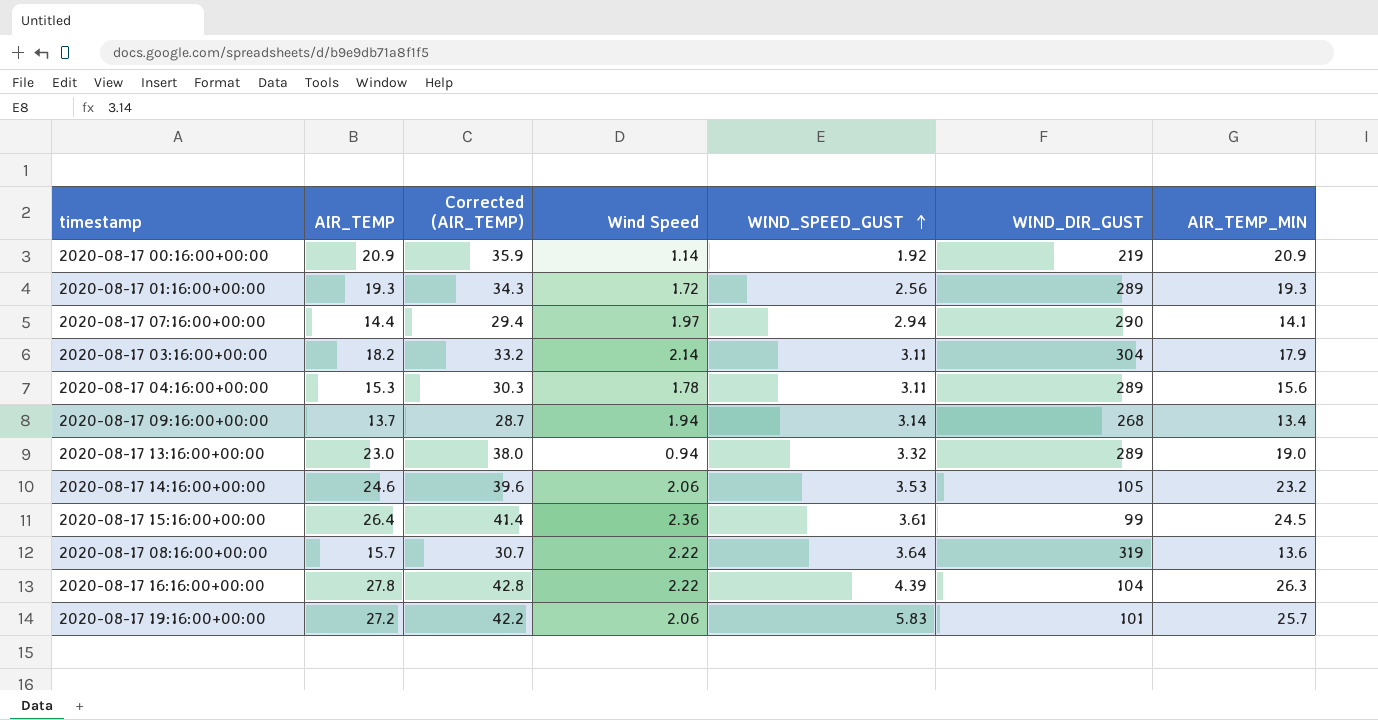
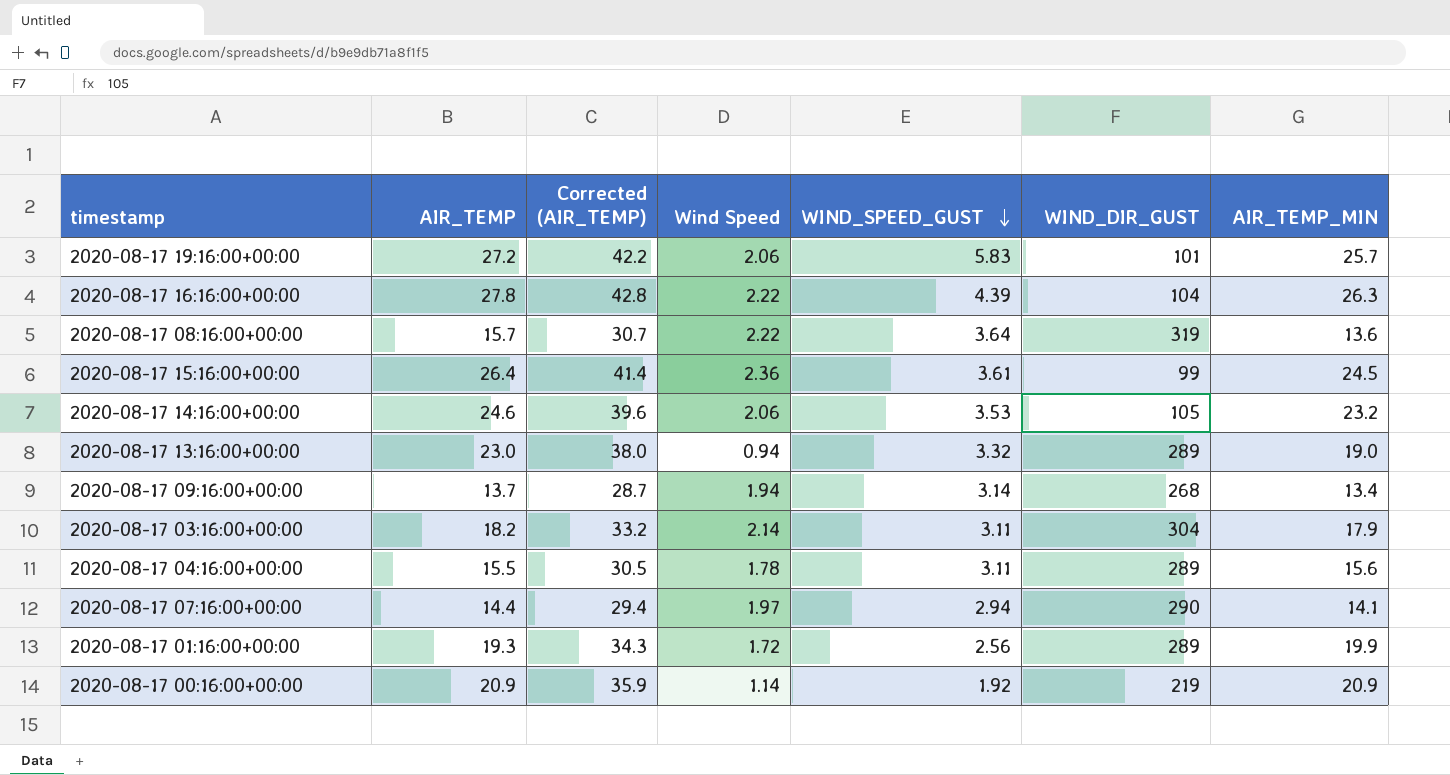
row order: WIND_SPEED_GUST ascending -> WIND_SPEED_GUST descending
2020-08-17 04:16:00+00:00 | AIR_TEMP: 15.3 -> 15.5
2020-08-17 04:16:00+00:00 | Corrected (AIR_TEMP): 30.3 -> 30.5
2020-08-17 01:16:00+00:00 | AIR_TEMP_MIN: 19.3 -> 19.9

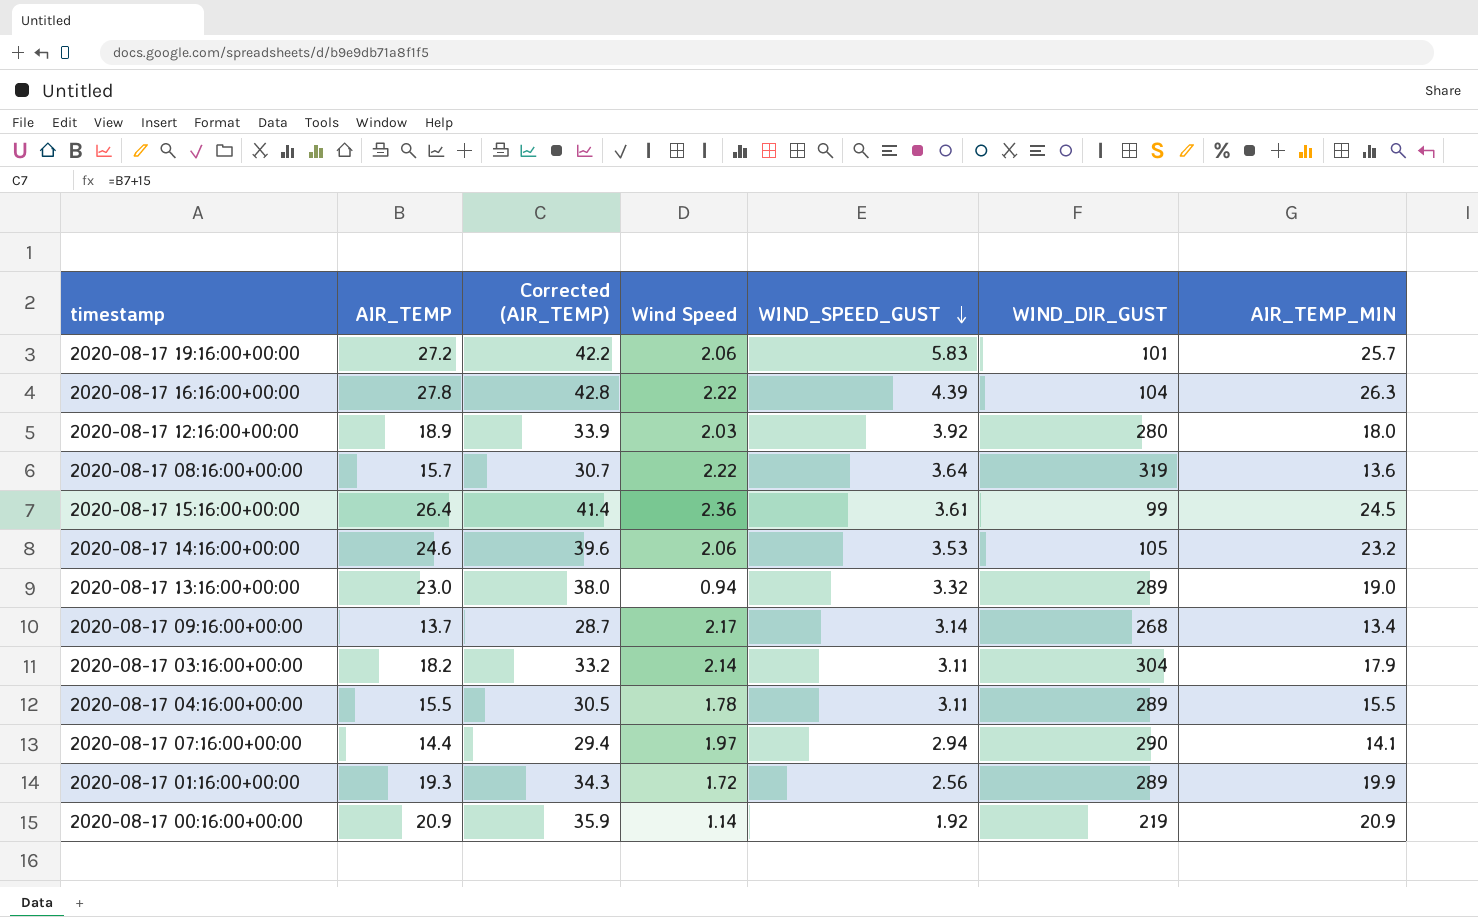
row 2020-08-17 12:16:00+00:00: none -> 18.9 | 33.9 | 2.03 | 3.92 | 280 | 18.0
2020-08-17 09:16:00+00:00 | Wind Speed: 1.94 -> 2.17
2020-08-17 04:16:00+00:00 | AIR_TEMP_MIN: 15.6 -> 15.5

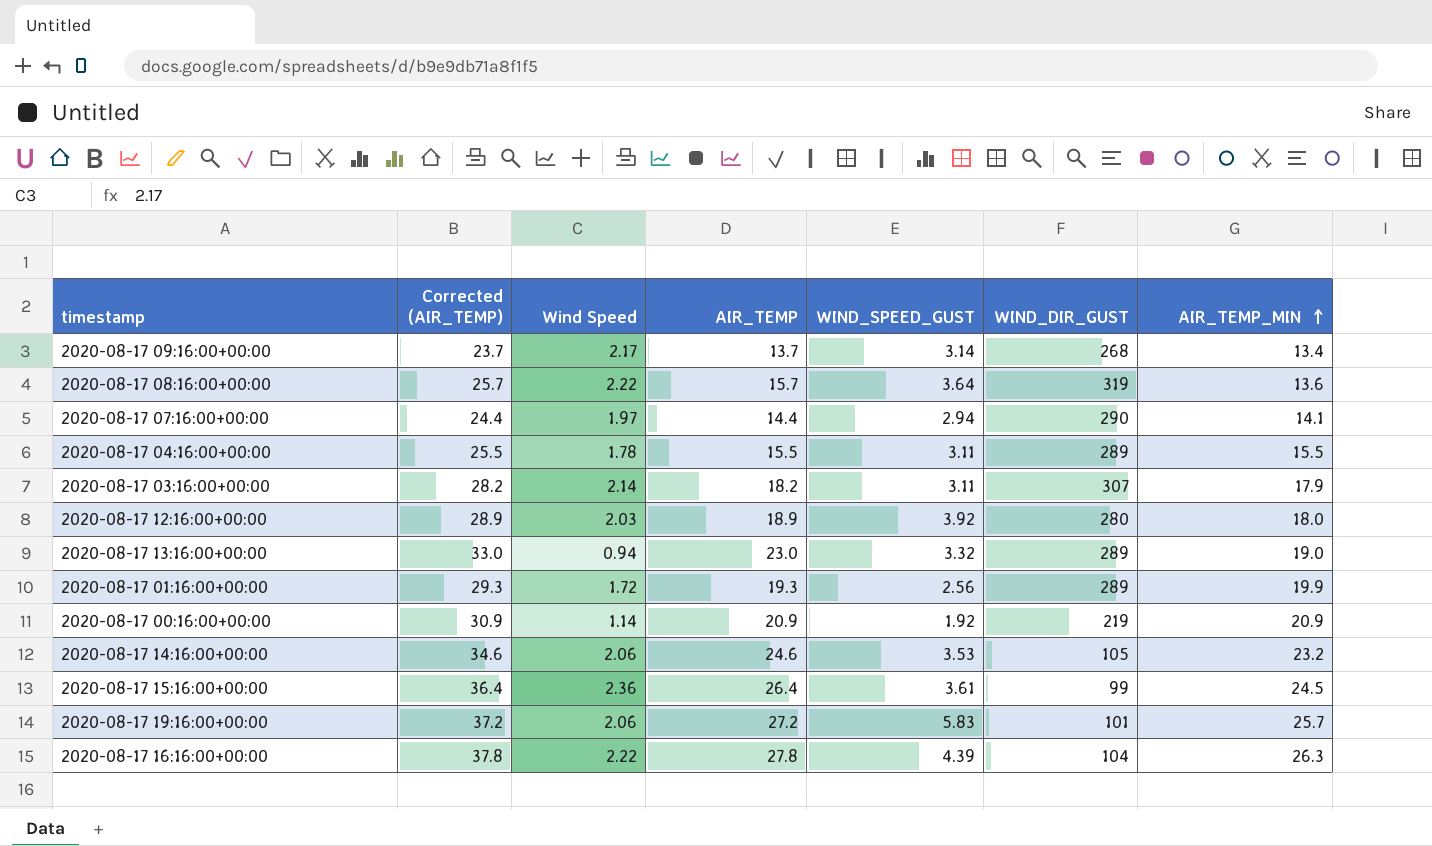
row order: WIND_SPEED_GUST descending -> AIR_TEMP_MIN ascending
column Corrected (AIR_TEMP) | formula: [AIR_TEMP] + 15 -> [AIR_TEMP] + 10
column AIR_TEMP | position: 2 -> 4
2020-08-17 03:16:00+00:00 | WIND_DIR_GUST: 304 -> 307

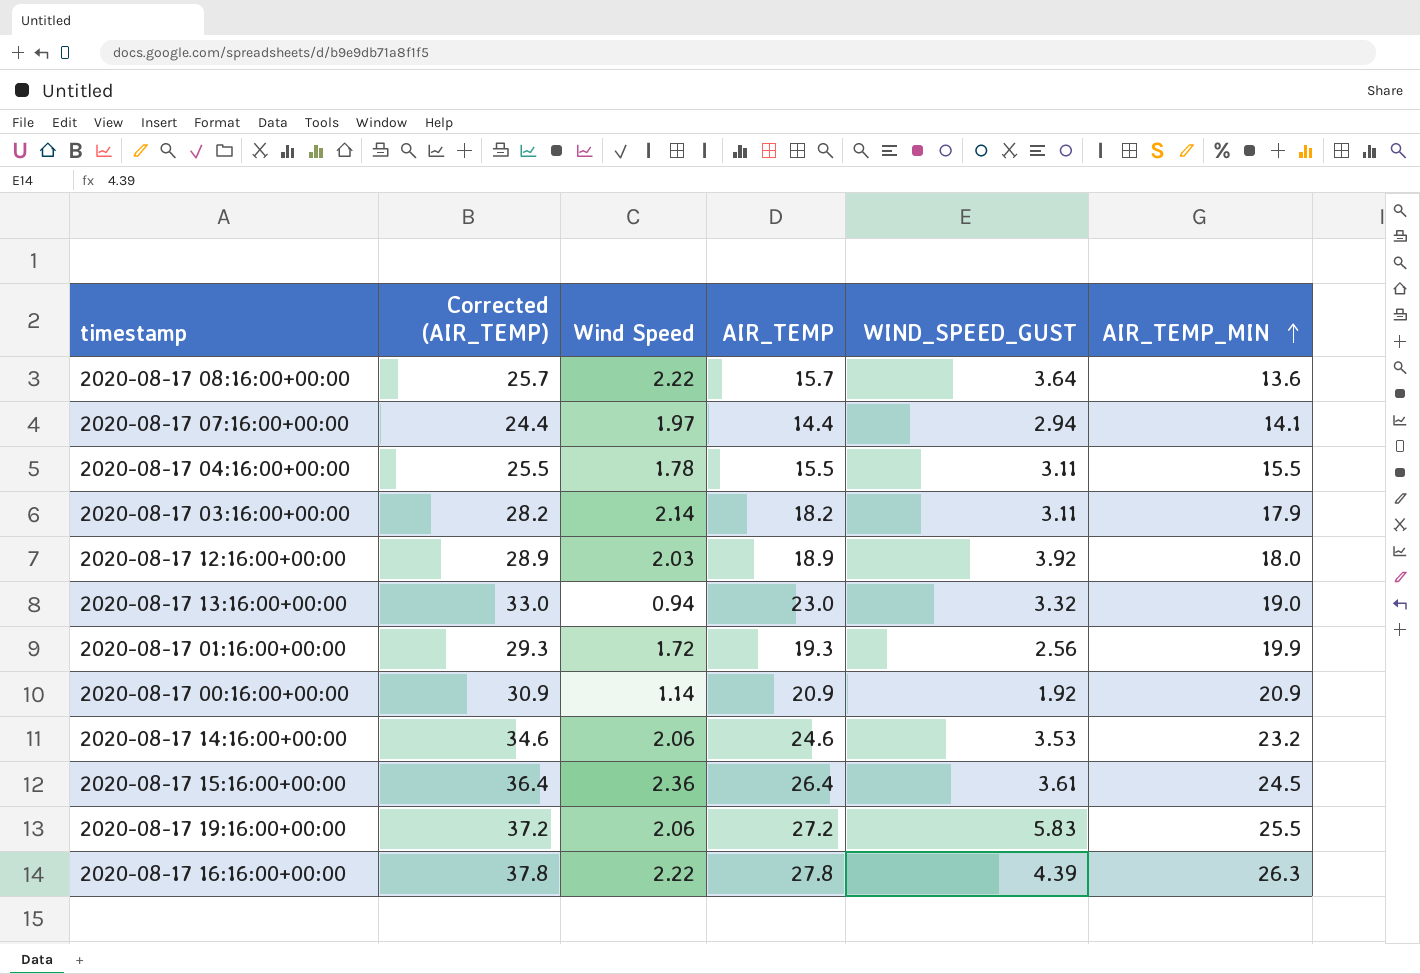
column WIND_DIR_GUST | position: 6 -> none
row 2020-08-17 09:16:00+00:00: 23.7 | 2.17 | 13.7 | 3.14 | 268 | 13.4 -> none
2020-08-17 19:16:00+00:00 | AIR_TEMP_MIN: 25.7 -> 25.5

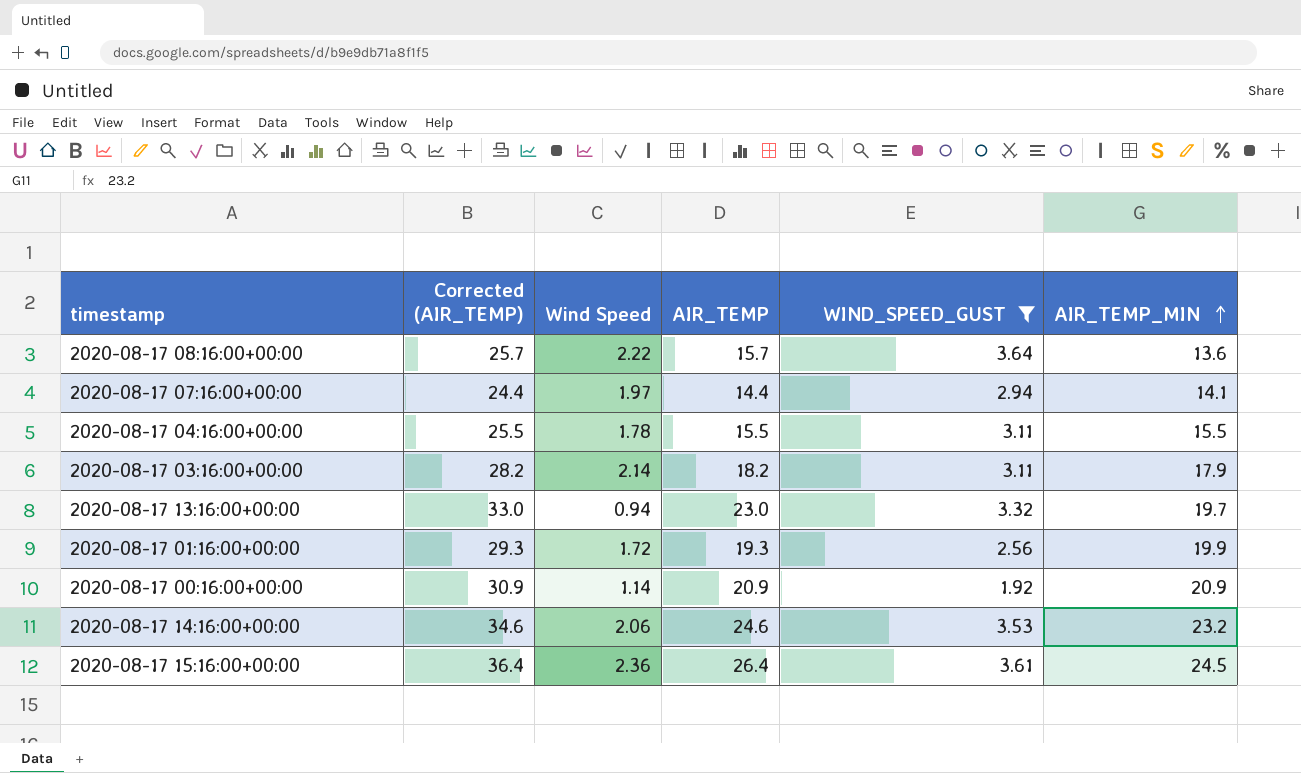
filter: none -> WIND_SPEED_GUST <= 3.64
2020-08-17 13:16:00+00:00 | AIR_TEMP_MIN: 19.0 -> 19.7

